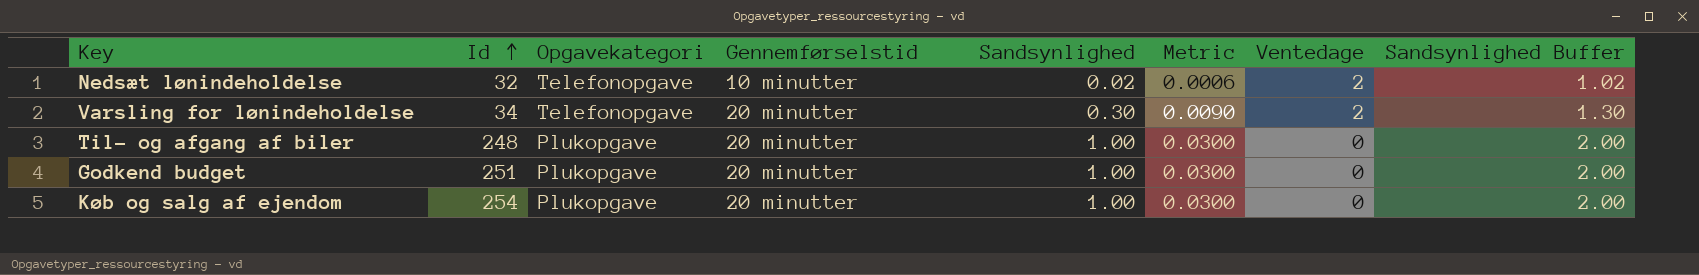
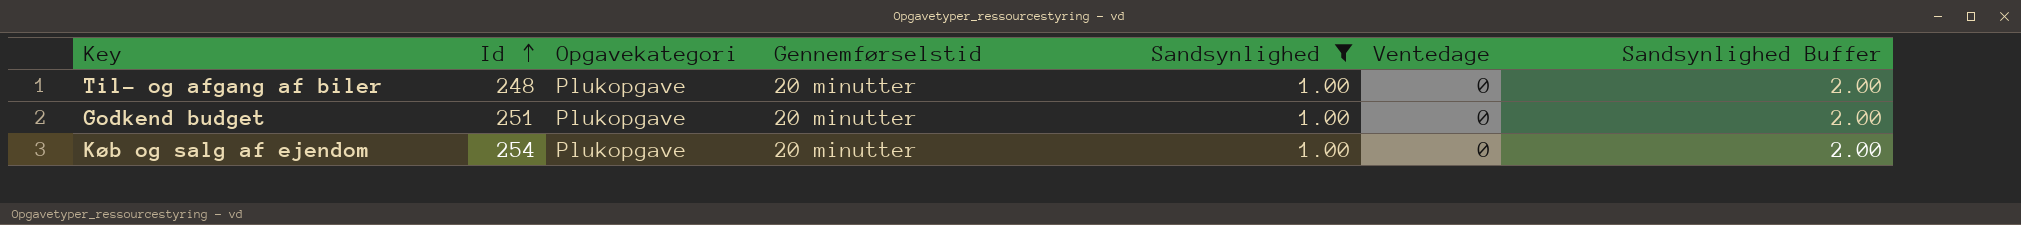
filter: none -> Sandsynlighed = 1.00
column Metric | formula: [Sandsynlighed] * 0.03 -> none

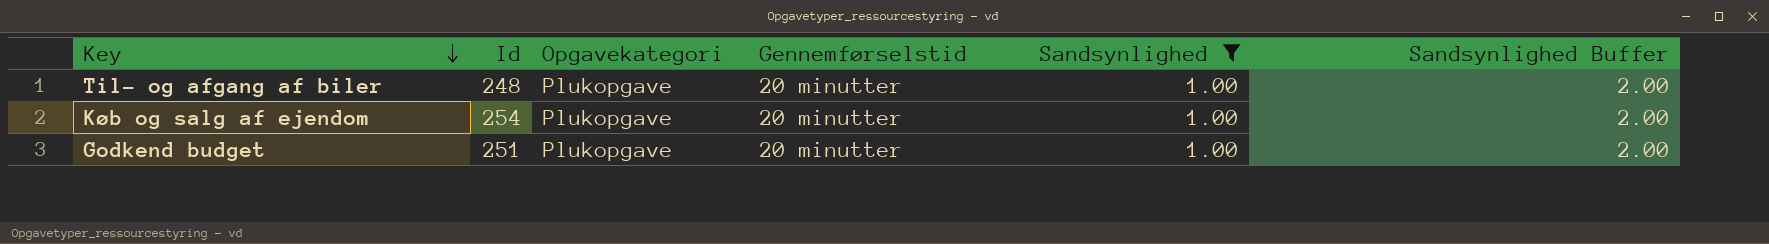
row order: Id ascending -> Key descending
column Ventedage | position: 6 -> none

